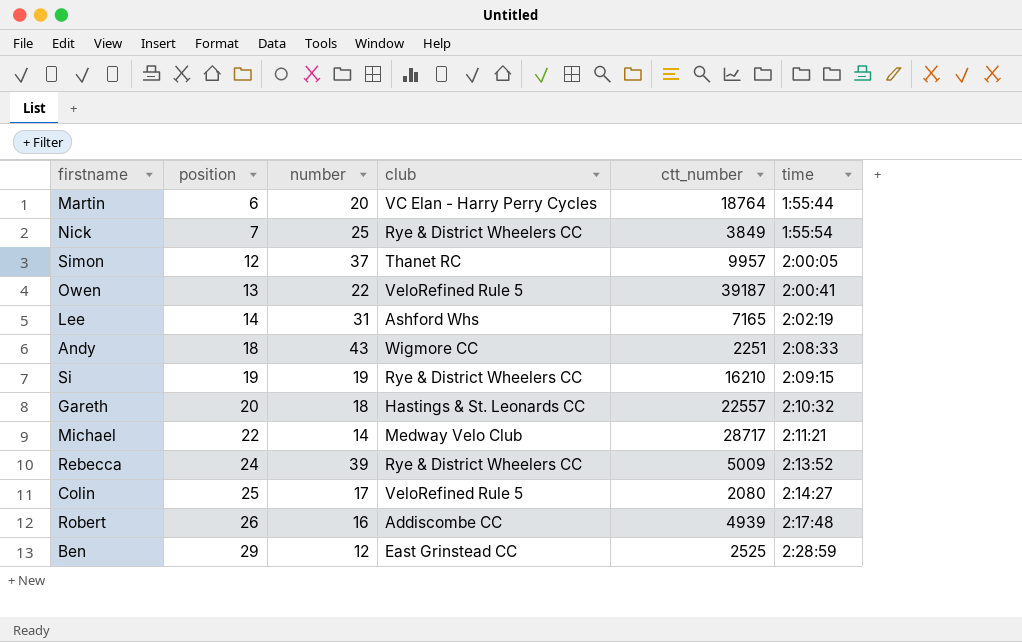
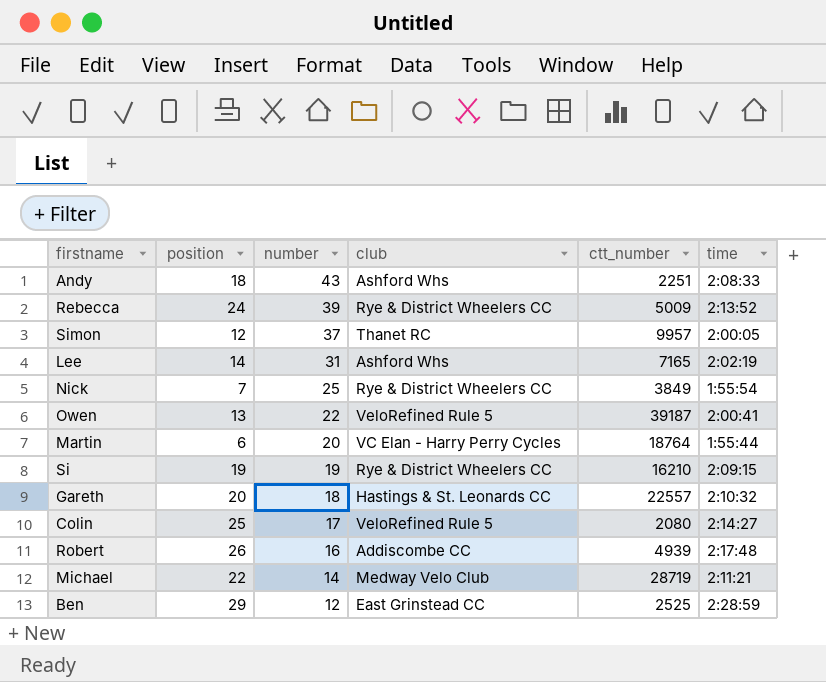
row order: position ascending -> number descending
Andy | club: Wigmore CC -> Ashford Whs
Michael | ctt_number: 28717 -> 28719

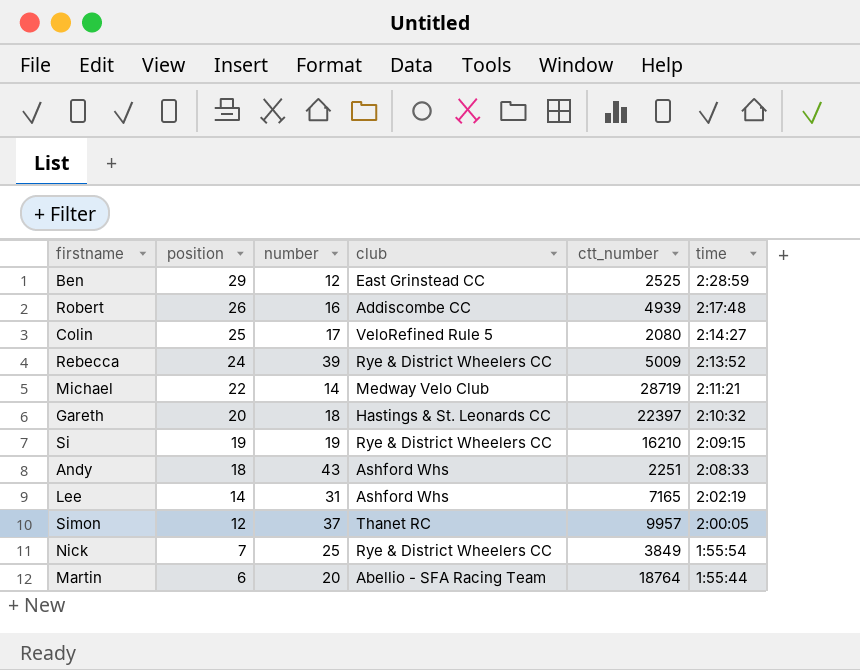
row order: number descending -> position descending
row Owen: 13 | 22 | VeloRefined Rule 5 | 39187 | 2:00:41 -> none
Gareth | ctt_number: 22557 -> 22397
Martin | club: VC Elan - Harry Perry Cycles -> Abellio - SFA Racing Team

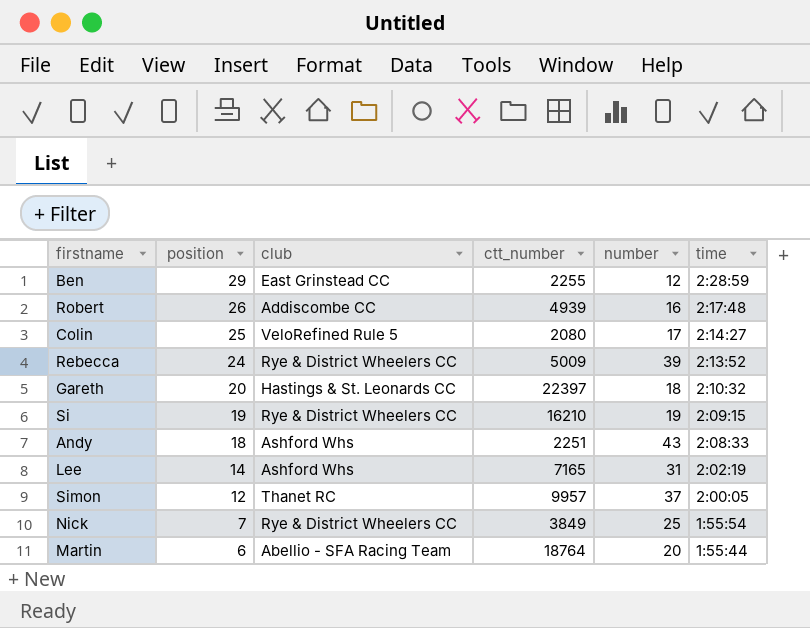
column number | position: 3 -> 5
row Michael: 22 | 14 | Medway Velo Club | 28719 | 2:11:21 -> none
Ben | ctt_number: 2525 -> 2255

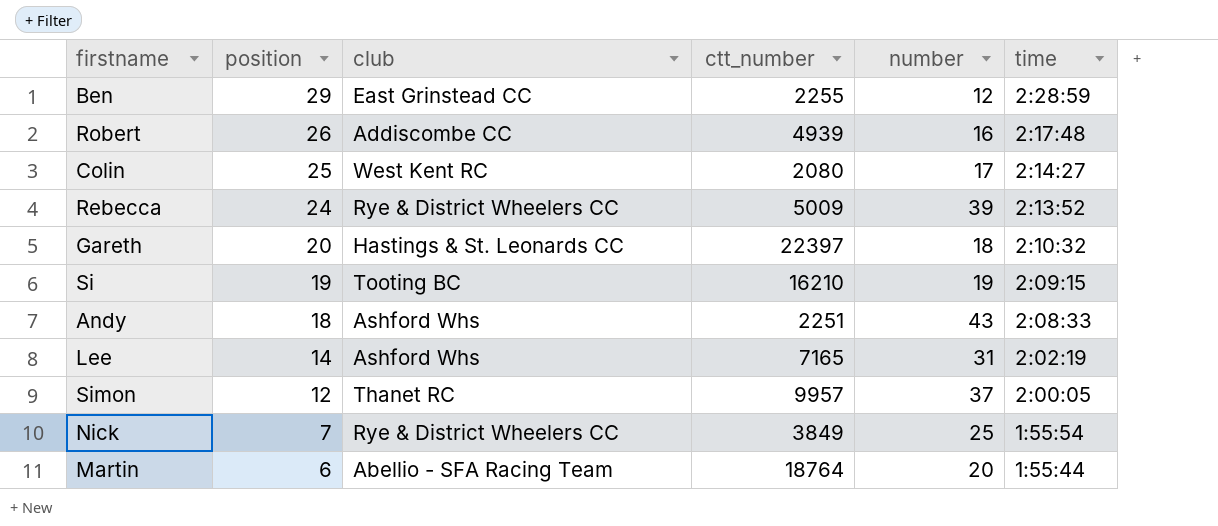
Colin | club: VeloRefined Rule 5 -> West Kent RC
Si | club: Rye & District Wheelers CC -> Tooting BC

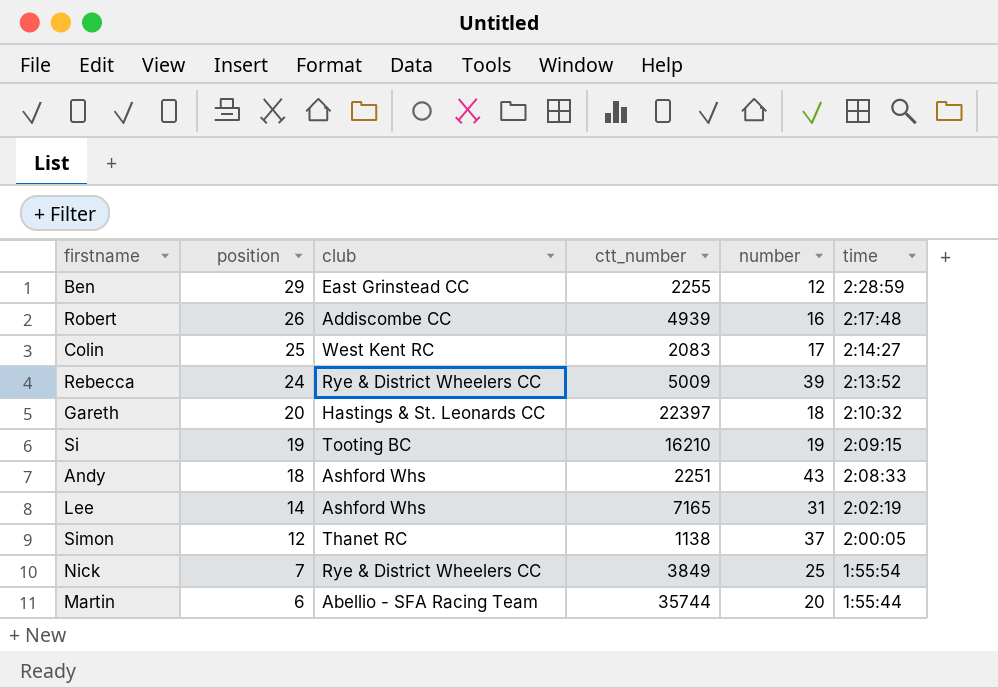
Colin | ctt_number: 2080 -> 2083
Simon | ctt_number: 9957 -> 1138
Martin | ctt_number: 18764 -> 35744

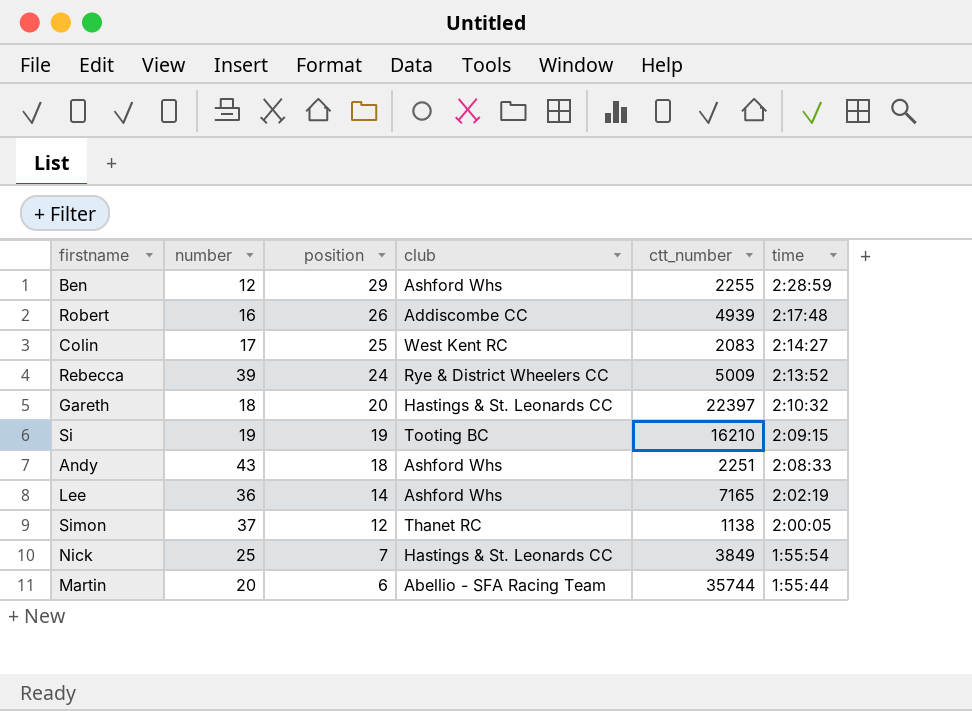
column number | position: 5 -> 2
Ben | club: East Grinstead CC -> Ashford Whs
Lee | number: 31 -> 36
Nick | club: Rye & District Wheelers CC -> Hastings & St. Leonards CC

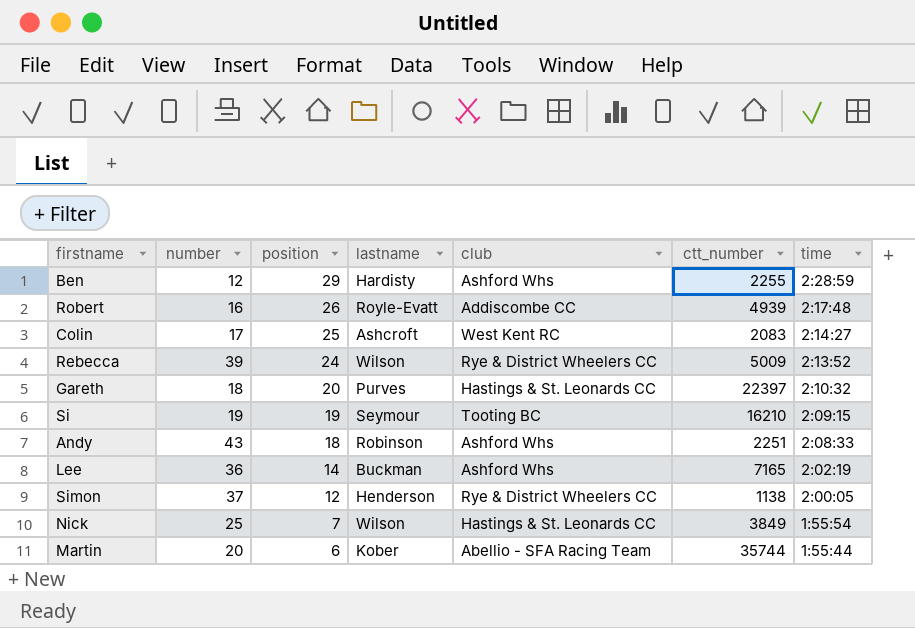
column lastname | position: none -> 4
Simon | club: Thanet RC -> Rye & District Wheelers CC

